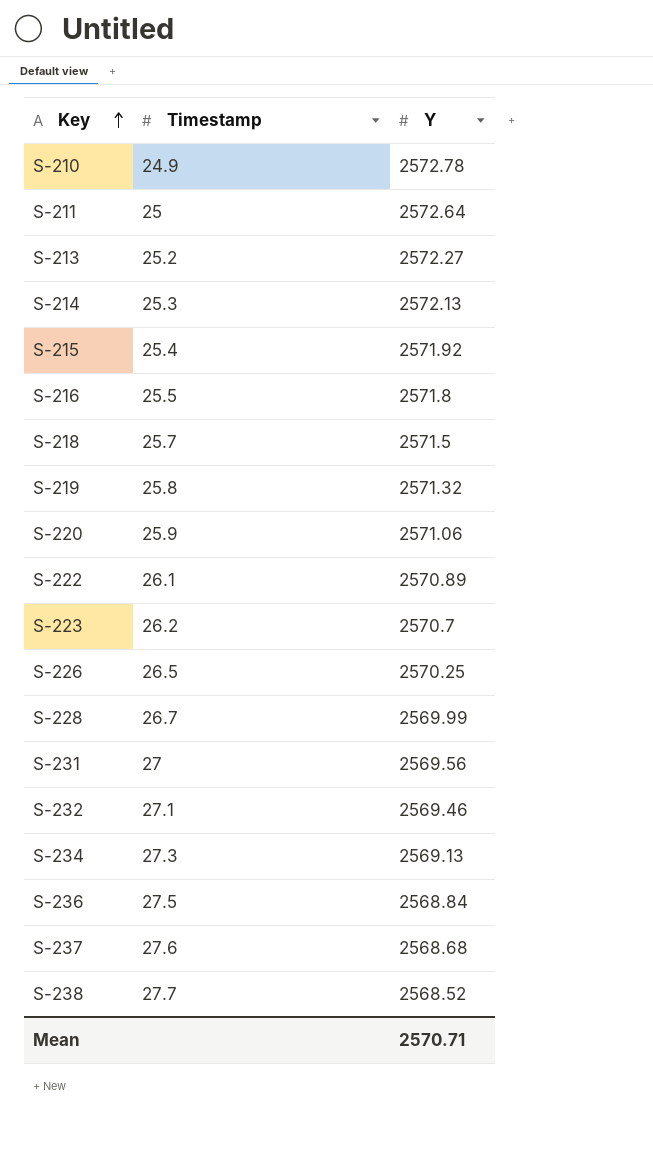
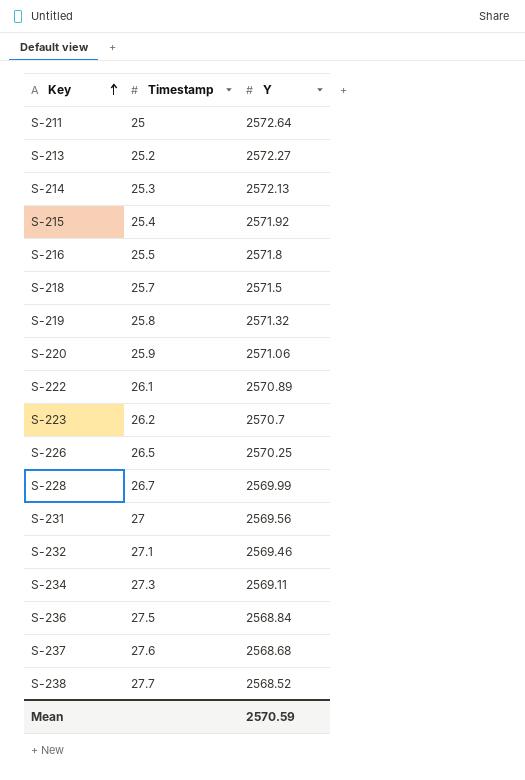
row S-210: 24.9 | 2572.78 -> none
S-234 | Y: 2569.13 -> 2569.11
Mean | Y: 2570.71 -> 2570.59

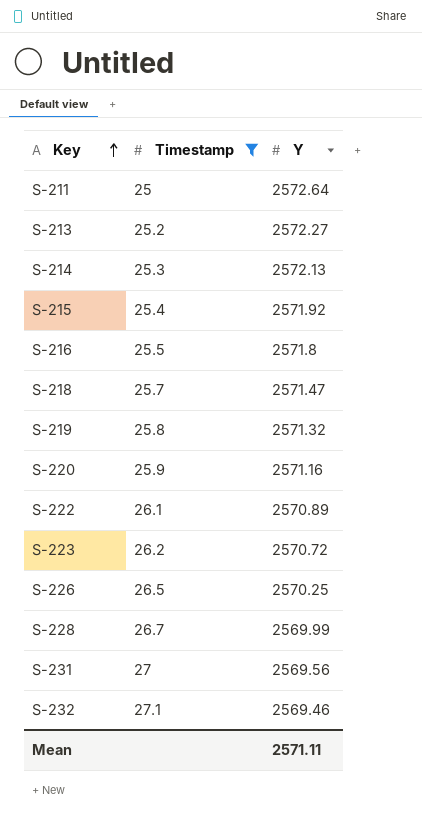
filter: none -> Timestamp <= 27.1
S-218 | Y: 2571.5 -> 2571.47
S-220 | Y: 2571.06 -> 2571.16
S-223 | Y: 2570.7 -> 2570.72
Mean | Y: 2570.59 -> 2571.11

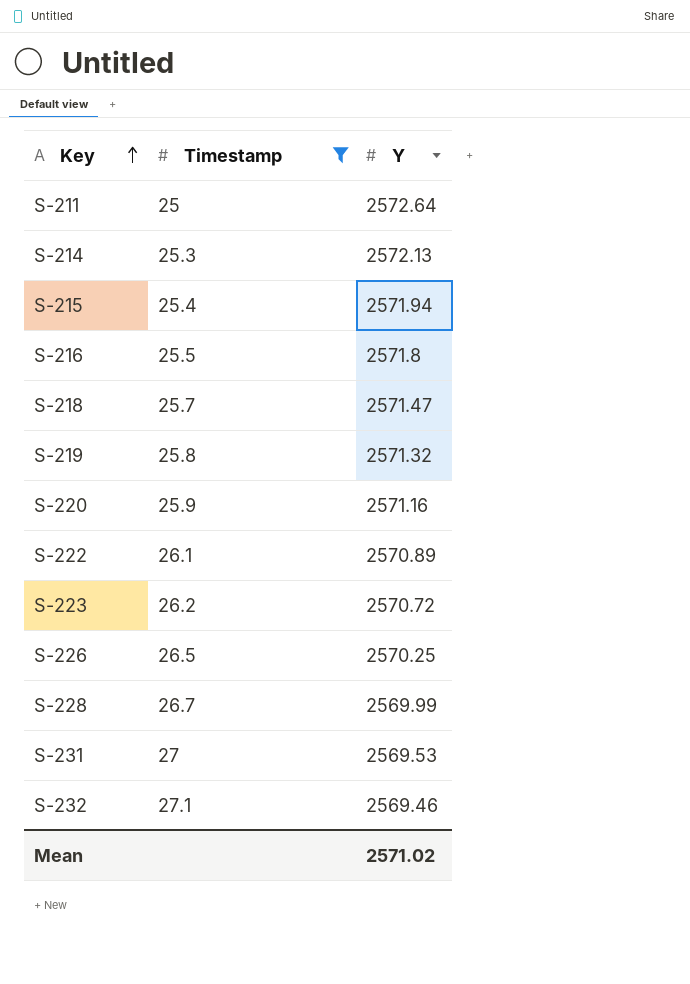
row S-213: 25.2 | 2572.27 -> none
S-215 | Y: 2571.92 -> 2571.94
S-231 | Y: 2569.56 -> 2569.53
Mean | Y: 2571.11 -> 2571.02

